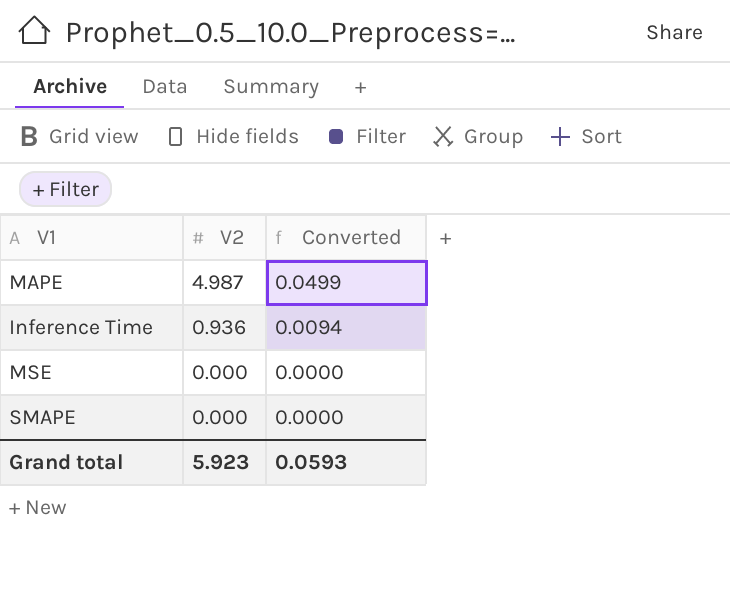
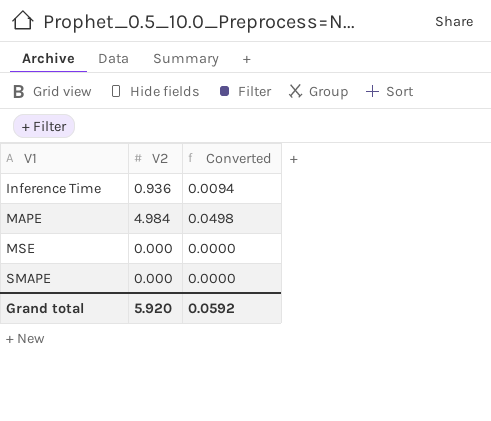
row order: V2 descending -> V1 ascending
MAPE | V2: 4.987 -> 4.984
MAPE | Converted: 0.0499 -> 0.0498
Grand total | V2: 5.923 -> 5.920
Grand total | Converted: 0.0593 -> 0.0592

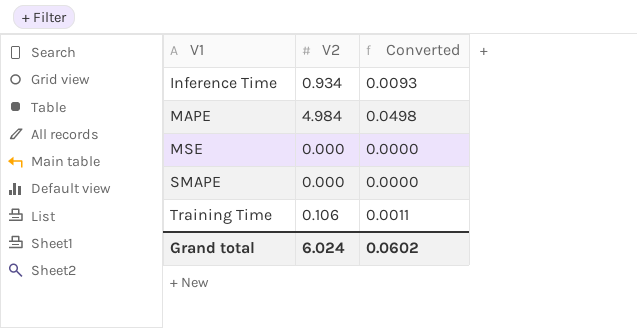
Inference Time | V2: 0.936 -> 0.934
Inference Time | Converted: 0.0094 -> 0.0093
row Training Time: none -> 0.106 | 0.0011
Grand total | V2: 5.920 -> 6.024
Grand total | Converted: 0.0592 -> 0.0602

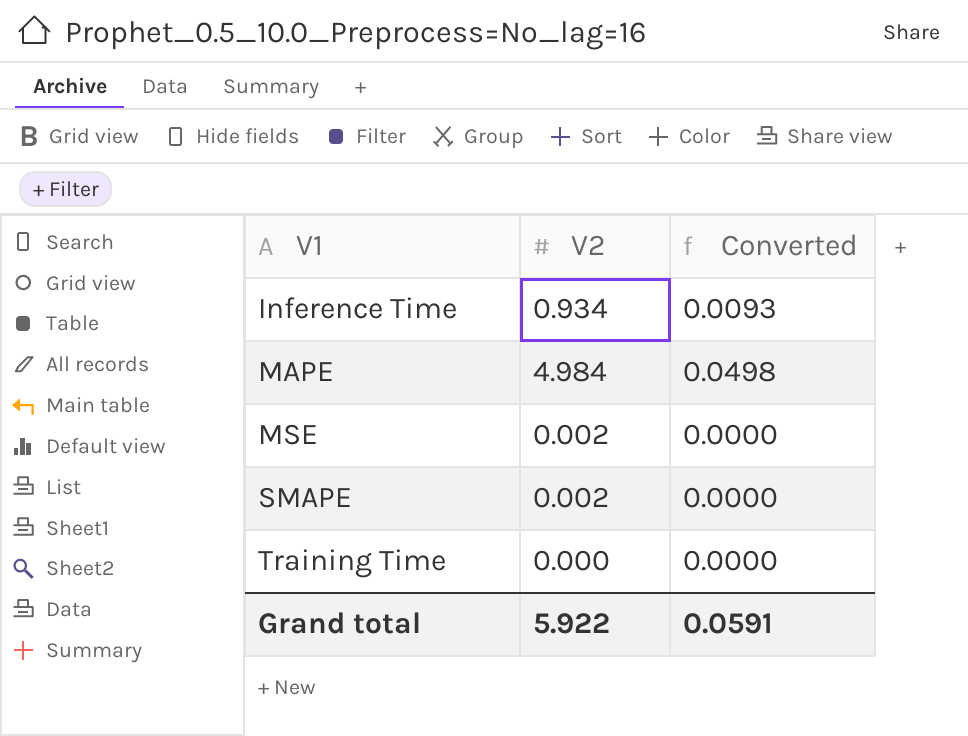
MSE | V2: 0.000 -> 0.002
SMAPE | V2: 0.000 -> 0.002
Training Time | V2: 0.106 -> 0.000
Training Time | Converted: 0.0011 -> 0.0000
Grand total | V2: 6.024 -> 5.922
Grand total | Converted: 0.0602 -> 0.0591

